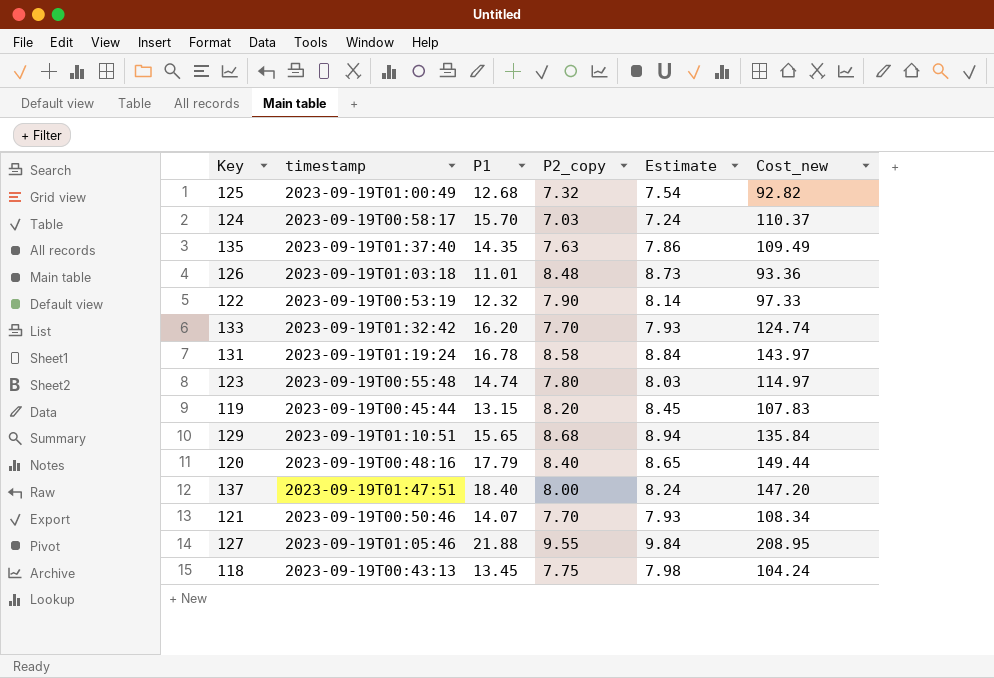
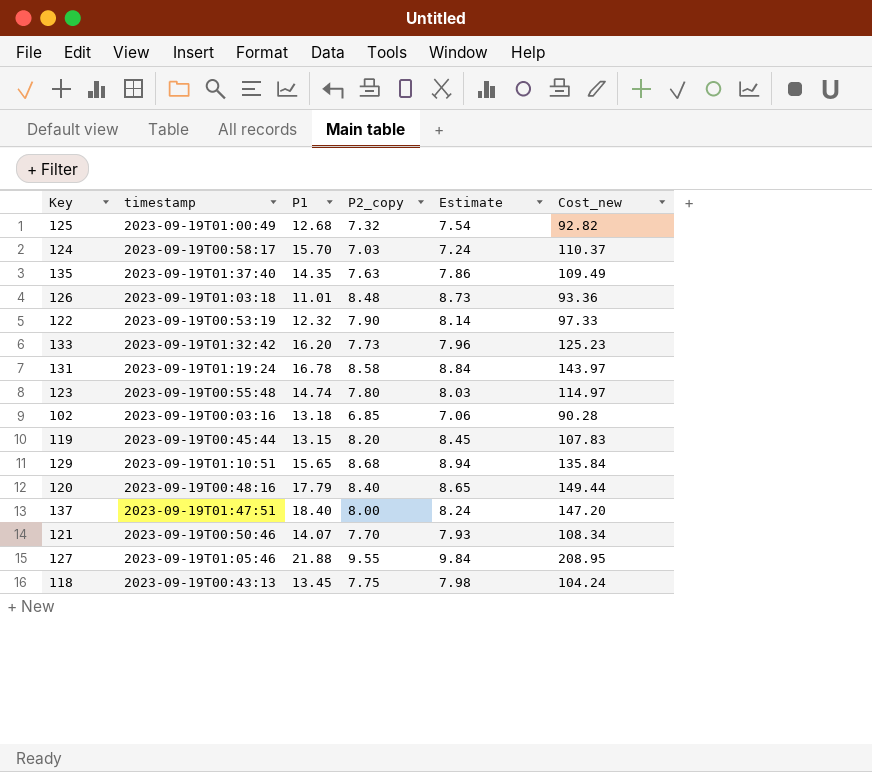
133 | P2_copy: 7.70 -> 7.73
133 | Estimate: 7.93 -> 7.96
133 | Cost_new: 124.74 -> 125.23
row 102: none -> 2023-09-19T00:03:16 | 13.18 | 6.85 | 7.06 | 90.28

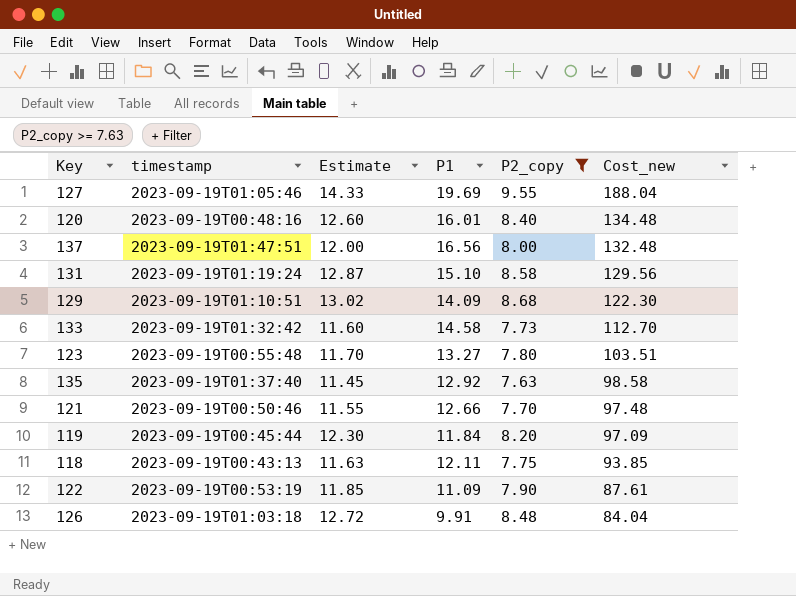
filter: none -> P2_copy >= 7.63
row order: none -> Cost_new descending
column Estimate | formula: [P2_copy] * 1.03 -> [P2_copy] * 1.5
column Estimate | position: 5 -> 3
127 | P1: 21.88 -> 19.69
127 | Cost_new: 208.95 -> 188.04
120 | P1: 17.79 -> 16.01
120 | Cost_new: 149.44 -> 134.48
137 | P1: 18.40 -> 16.56
137 | Cost_new: 147.20 -> 132.48
131 | P1: 16.78 -> 15.10
131 | Cost_new: 143.97 -> 129.56
129 | P1: 15.65 -> 14.09
129 | Cost_new: 135.84 -> 122.30
133 | P1: 16.20 -> 14.58
133 | Cost_new: 125.23 -> 112.70
123 | P1: 14.74 -> 13.27
123 | Cost_new: 114.97 -> 103.51
135 | P1: 14.35 -> 12.92
135 | Cost_new: 109.49 -> 98.58
121 | P1: 14.07 -> 12.66
121 | Cost_new: 108.34 -> 97.48
119 | P1: 13.15 -> 11.84
119 | Cost_new: 107.83 -> 97.09
118 | P1: 13.45 -> 12.11
118 | Cost_new: 104.24 -> 93.85
122 | P1: 12.32 -> 11.09
122 | Cost_new: 97.33 -> 87.61
126 | P1: 11.01 -> 9.91
126 | Cost_new: 93.36 -> 84.04

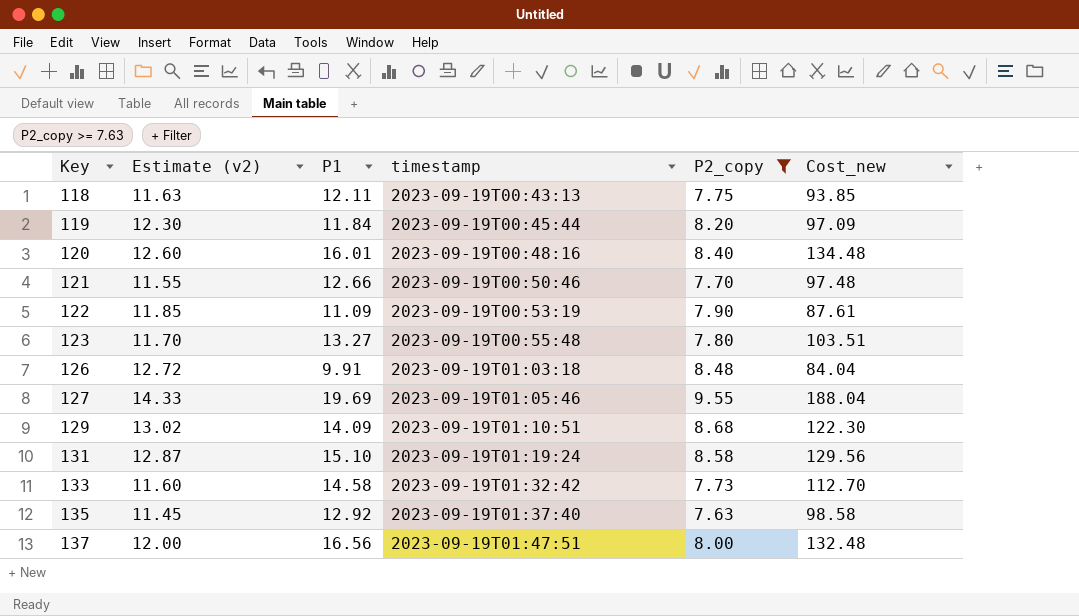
row order: Cost_new descending -> Key ascending
column name: Estimate -> Estimate (v2)
column timestamp | position: 2 -> 4

